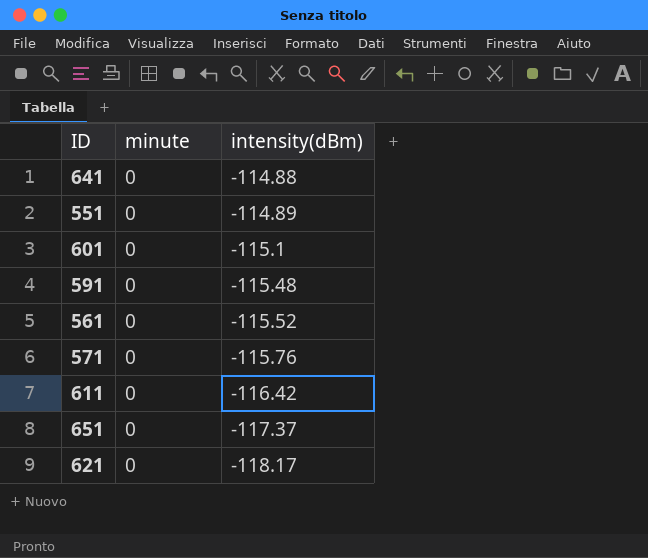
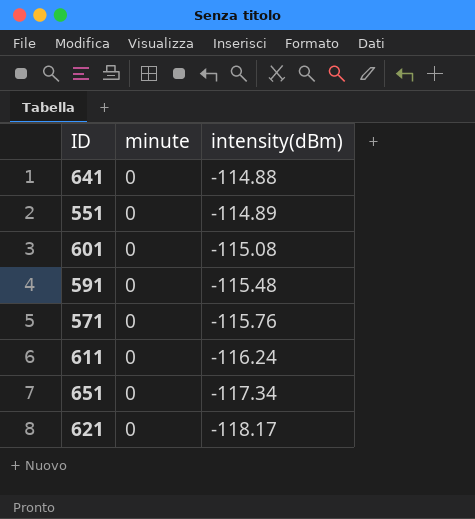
row 561: 0 | -115.52 -> none
601 | intensity(dBm): -115.1 -> -115.08
611 | intensity(dBm): -116.42 -> -116.24
651 | intensity(dBm): -117.37 -> -117.34

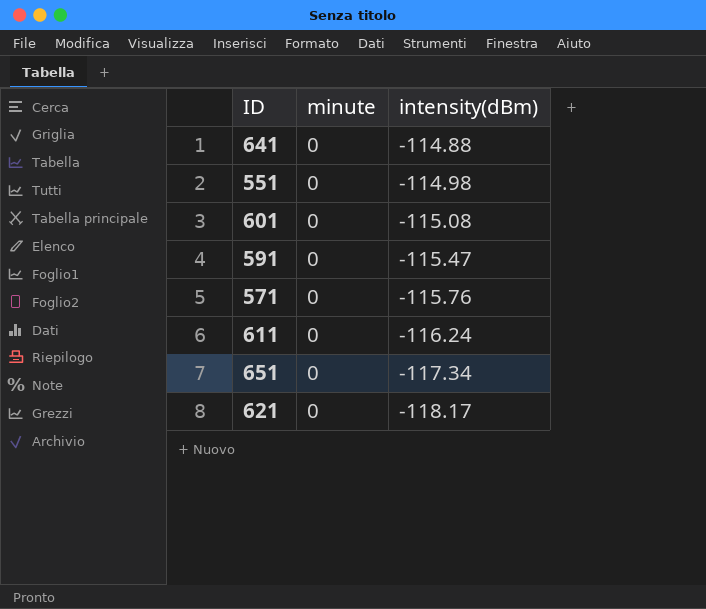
551 | intensity(dBm): -114.89 -> -114.98
591 | intensity(dBm): -115.48 -> -115.47

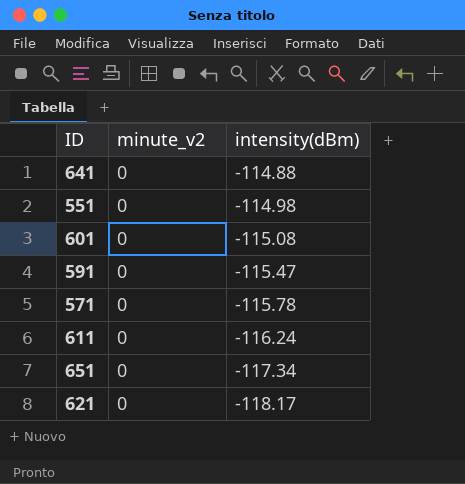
column name: minute -> minute_v2
571 | intensity(dBm): -115.76 -> -115.78

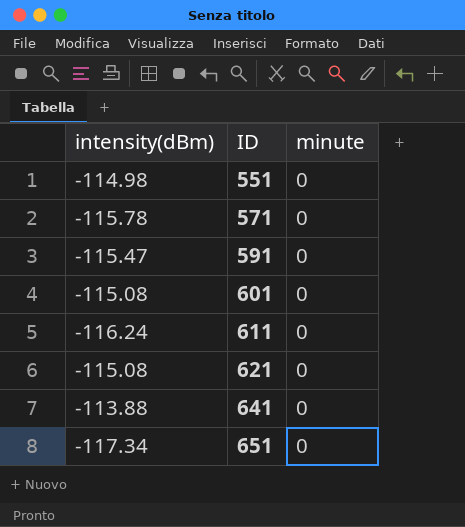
row order: intensity(dBm) descending -> ID ascending
column intensity(dBm) | position: 3 -> 1
column name: minute_v2 -> minute
621 | intensity(dBm): -118.17 -> -115.08
641 | intensity(dBm): -114.88 -> -113.88

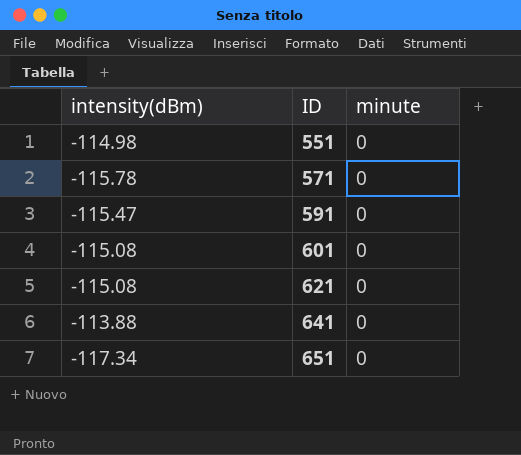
row 611: -116.24 | 0 -> none

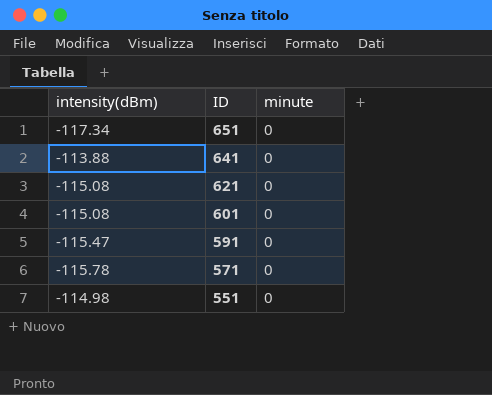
row order: ID ascending -> ID descending

